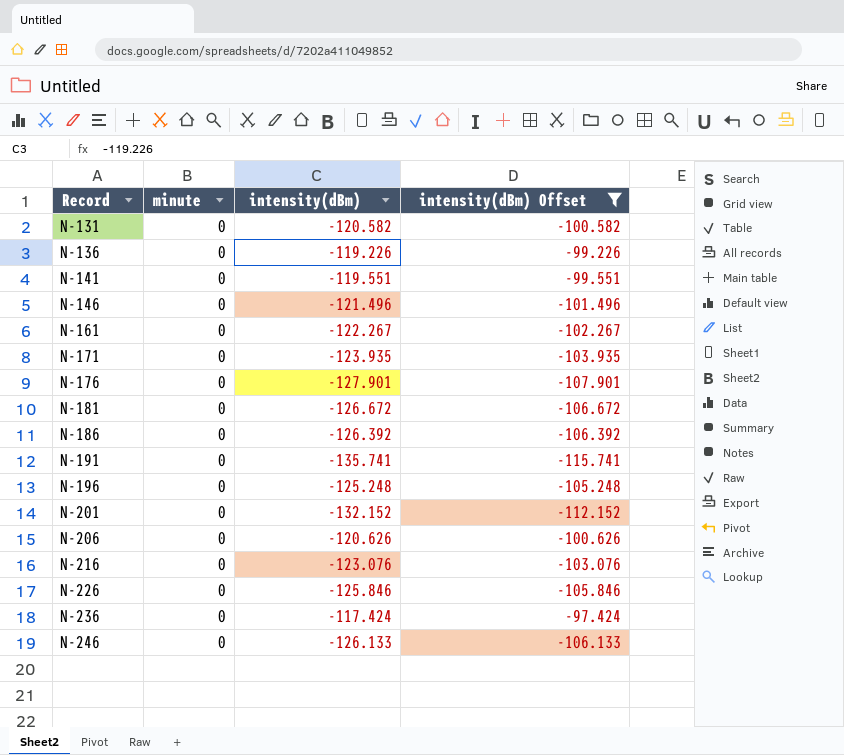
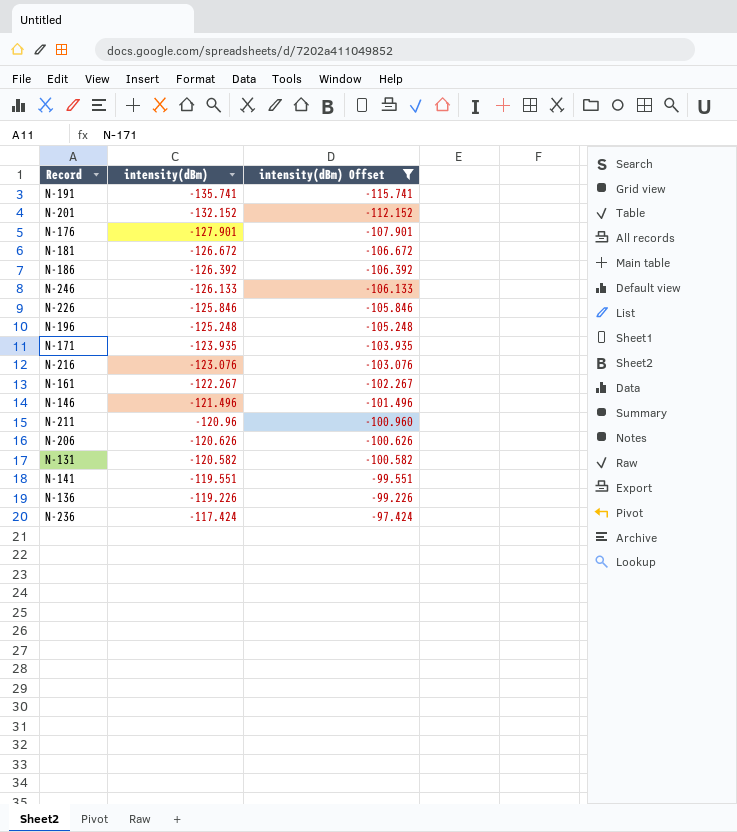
row order: Record ascending -> intensity(dBm) ascending
column minute | position: 2 -> none
row N-211: none -> -120.96 | -100.960

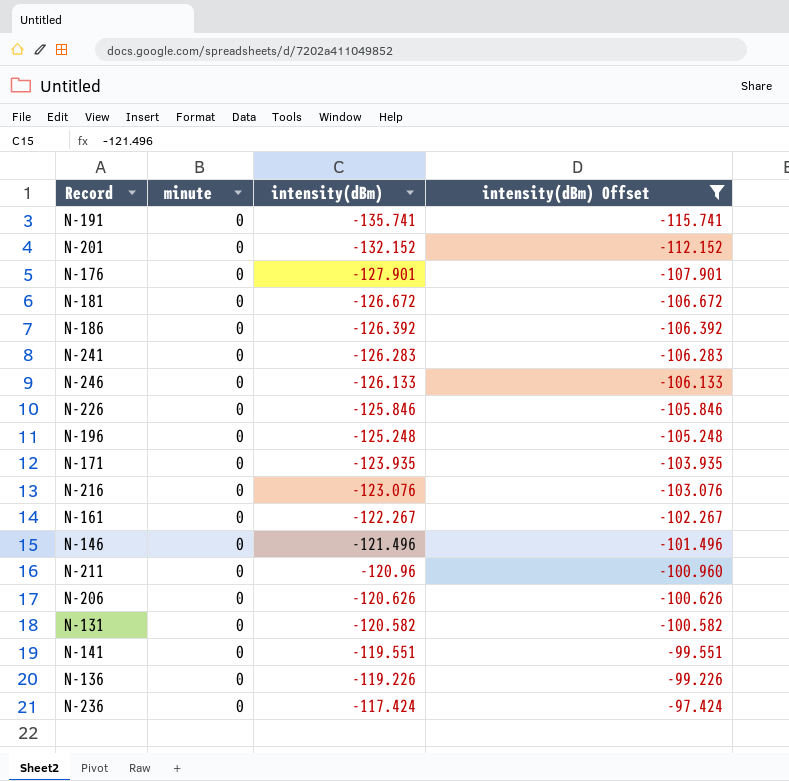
column minute | position: none -> 2
row N-241: none -> 0 | -126.283 | -106.283

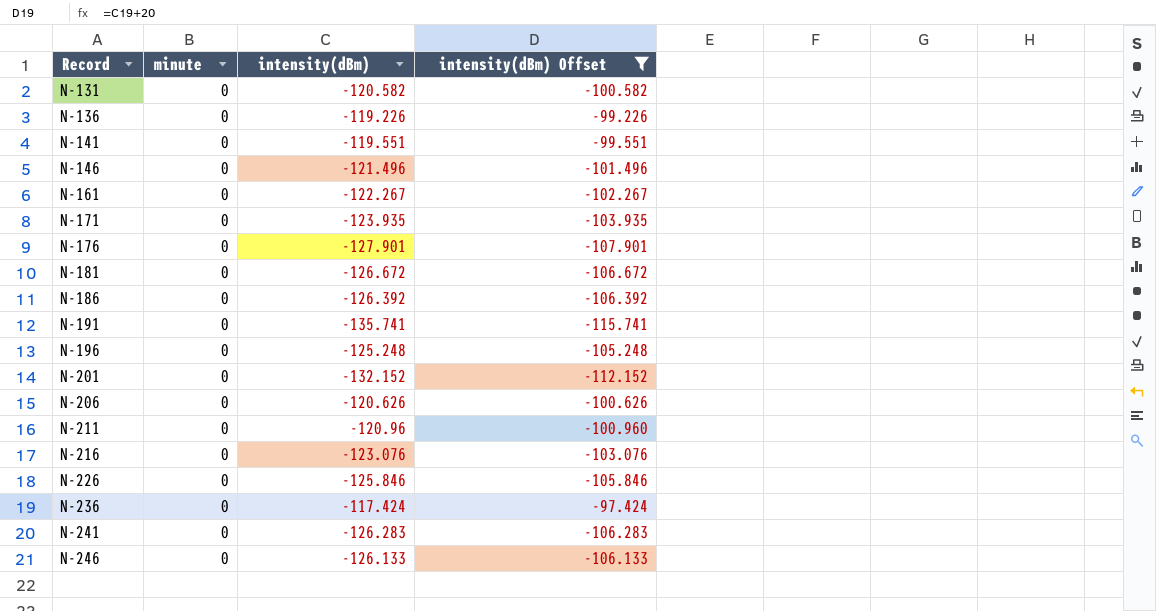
row order: intensity(dBm) ascending -> Record ascending

